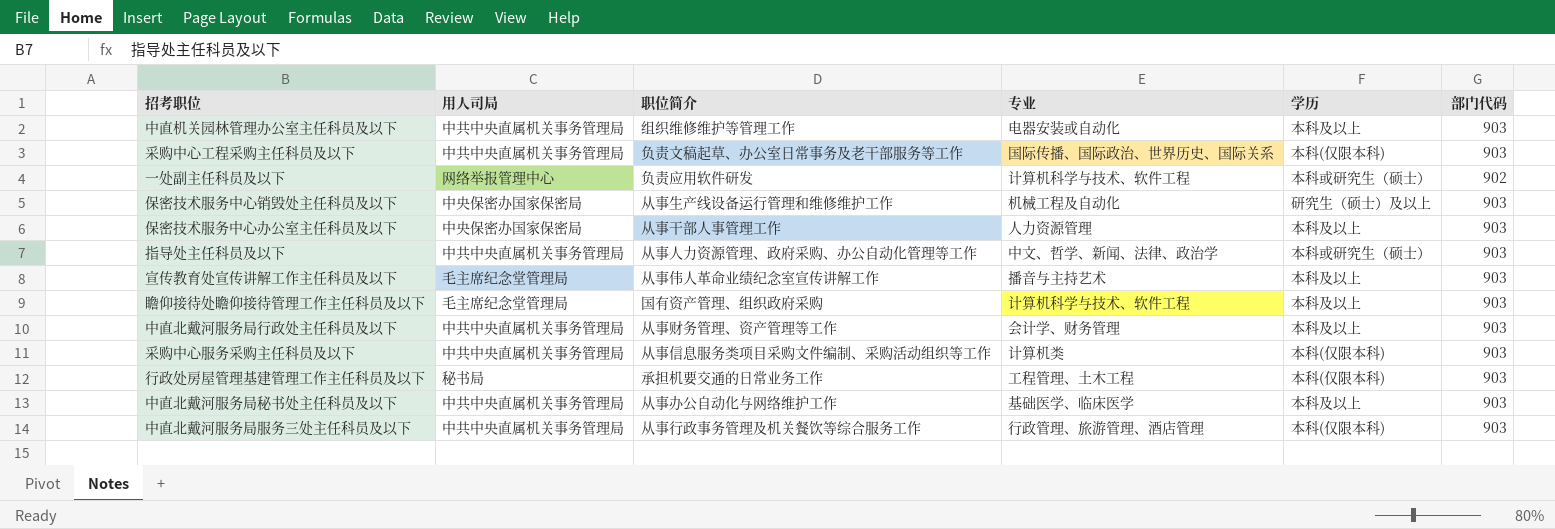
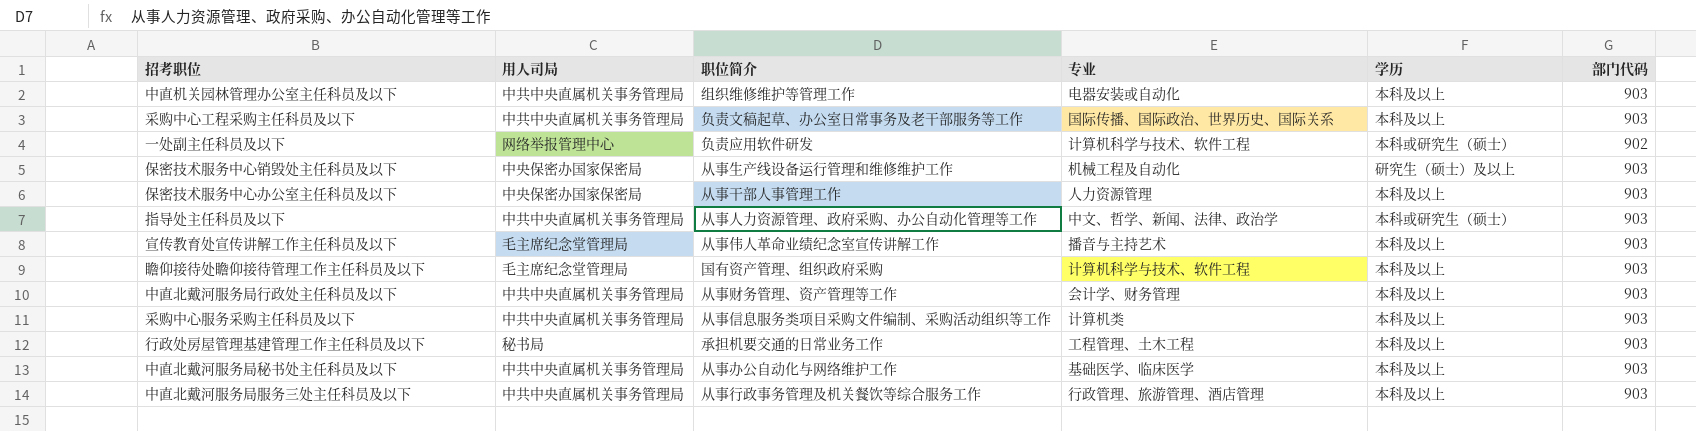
采购中心工程采购主任科员及以下 | 学历: 本科(仅限本科) -> 本科及以上
采购中心服务采购主任科员及以下 | 学历: 本科(仅限本科) -> 本科及以上
行政处房屋管理基建管理工作主任科员及以下 | 学历: 本科(仅限本科) -> 本科及以上
中直北戴河服务局服务三处主任科员及以下 | 学历: 本科(仅限本科) -> 本科及以上

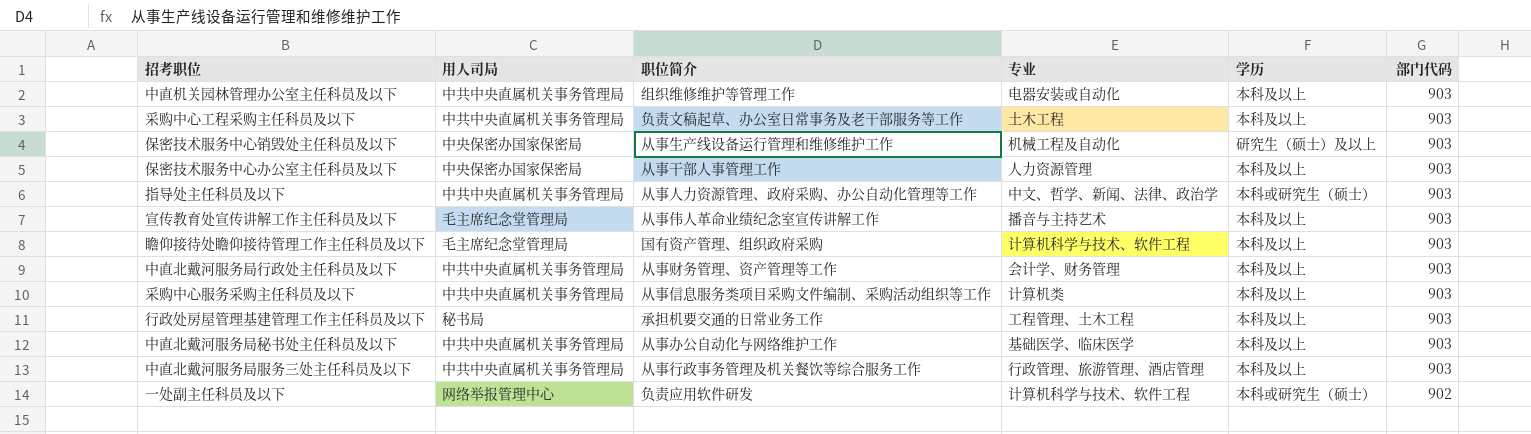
row order: none -> 部门代码 descending
采购中心工程采购主任科员及以下 | 专业: 国际传播、国际政治、世界历史、国际关系 -> 土木工程

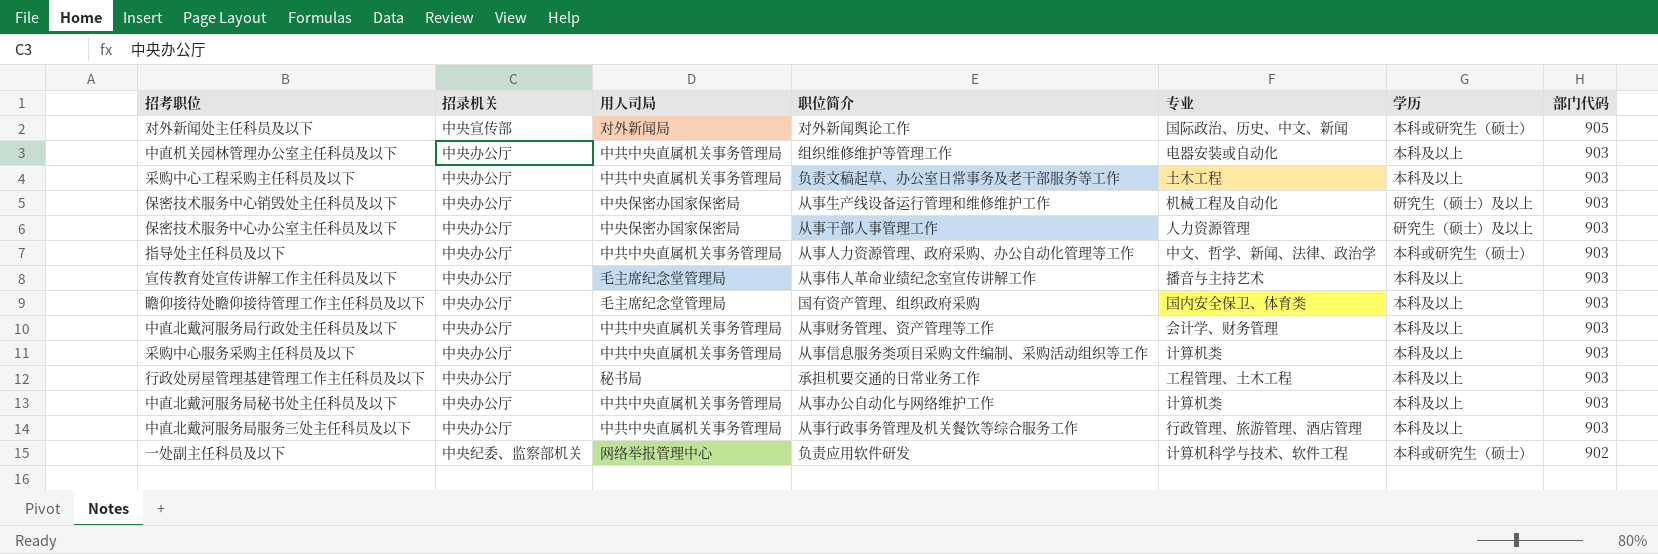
column 招录机关 | position: none -> 2
row 对外新闻处主任科员及以下: none -> 中央宣传部 | 对外新闻局 | 对外新闻舆论工作 | 国际政治、历史、中文、新闻 | 本科或研究生（硕士） | 905
保密技术服务中心办公室主任科员及以下 | 学历: 本科及以上 -> 研究生（硕士）及以上
瞻仰接待处瞻仰接待管理工作主任科员及以下 | 专业: 计算机科学与技术、软件工程 -> 国内安全保卫、体育类
中直北戴河服务局秘书处主任科员及以下 | 专业: 基础医学、临床医学 -> 计算机类

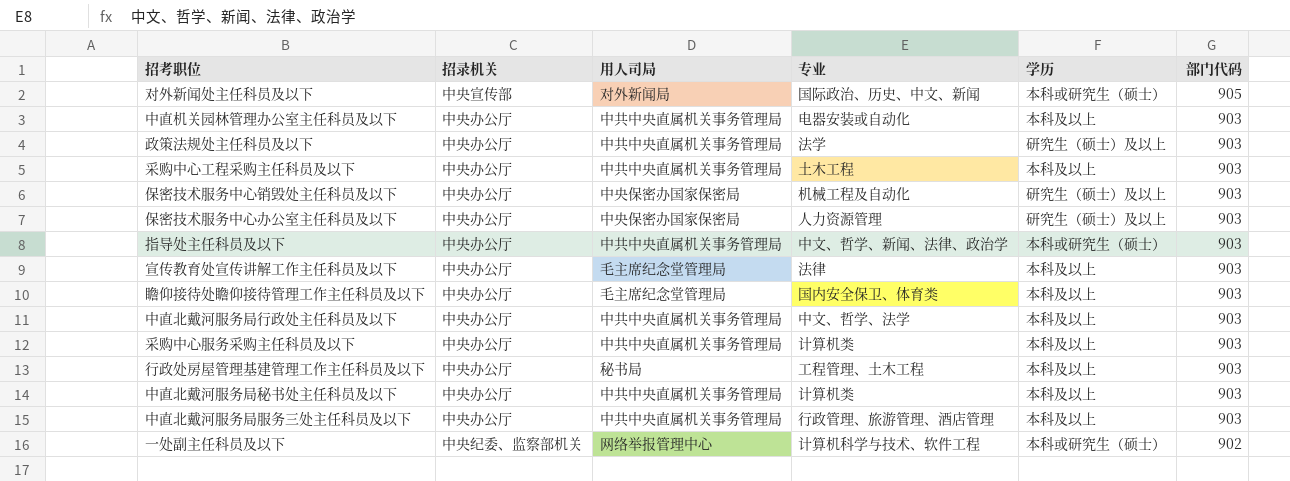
column 职位简介 | position: 4 -> none
row 政策法规处主任科员及以下: none -> 中央办公厅 | 中共中央直属机关事务管理局 | 法学 | 研究生（硕士）及以上 | 903
宣传教育处宣传讲解工作主任科员及以下 | 专业: 播音与主持艺术 -> 法律
中直北戴河服务局行政处主任科员及以下 | 专业: 会计学、财务管理 -> 中文、哲学、法学

